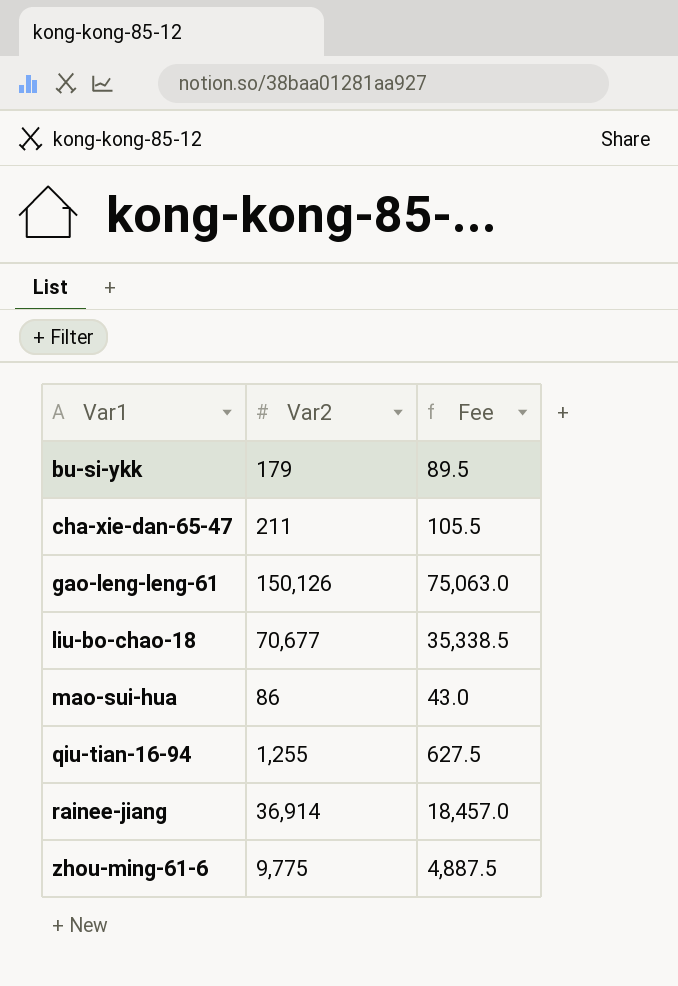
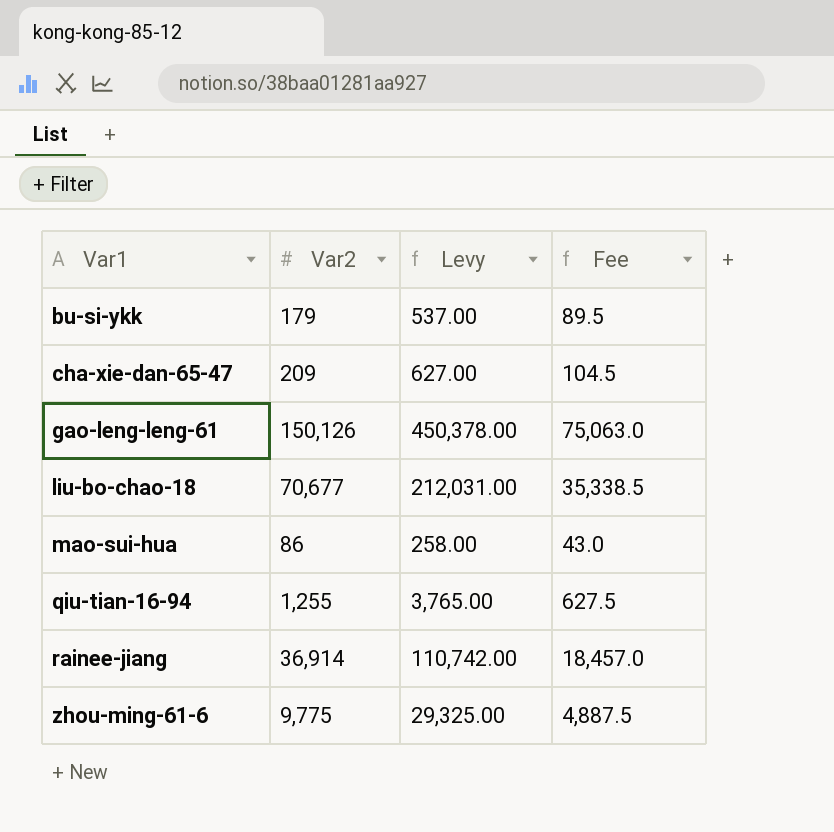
column Levy | formula: none -> [Var2] * 3
cha-xie-dan-65-47 | Var2: 211 -> 209
cha-xie-dan-65-47 | Fee: 105.5 -> 104.5

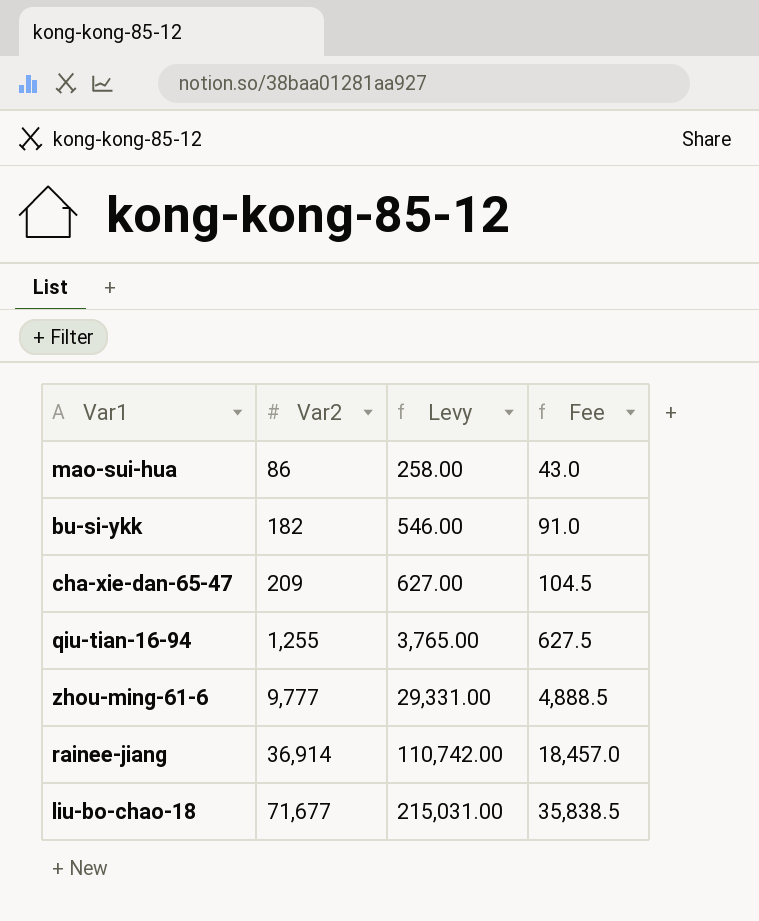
row order: Var1 ascending -> Var2 ascending
row gao-leng-leng-61: 150,126 | 450,378.00 | 75,063.0 -> none
bu-si-ykk | Var2: 179 -> 182
bu-si-ykk | Levy: 537.00 -> 546.00
bu-si-ykk | Fee: 89.5 -> 91.0
zhou-ming-61-6 | Var2: 9,775 -> 9,777
zhou-ming-61-6 | Levy: 29,325.00 -> 29,331.00
zhou-ming-61-6 | Fee: 4,887.5 -> 4,888.5
liu-bo-chao-18 | Var2: 70,677 -> 71,677
liu-bo-chao-18 | Levy: 212,031.00 -> 215,031.00
liu-bo-chao-18 | Fee: 35,338.5 -> 35,838.5

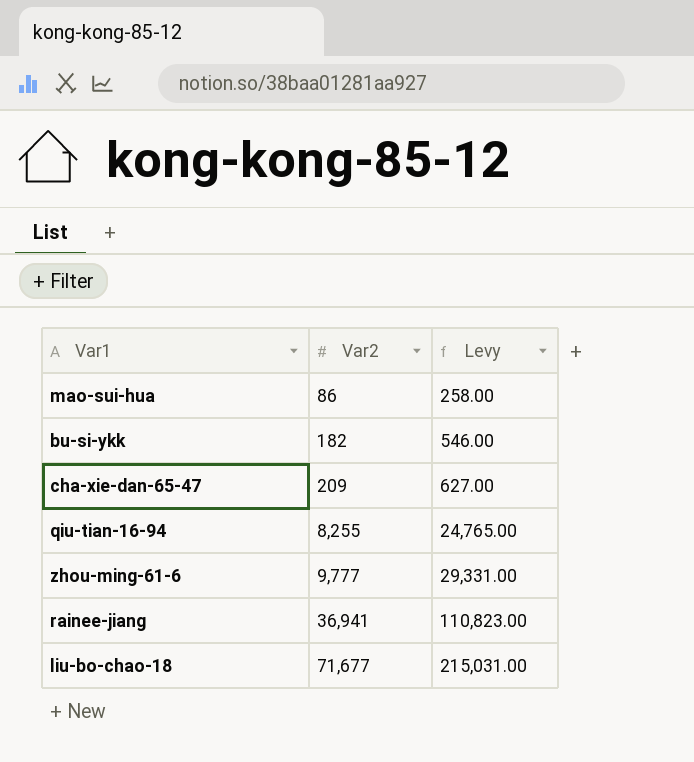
column Fee | formula: [Var2] * 0.5 -> none
qiu-tian-16-94 | Var2: 1,255 -> 8,255
qiu-tian-16-94 | Levy: 3,765.00 -> 24,765.00
rainee-jiang | Var2: 36,914 -> 36,941
rainee-jiang | Levy: 110,742.00 -> 110,823.00

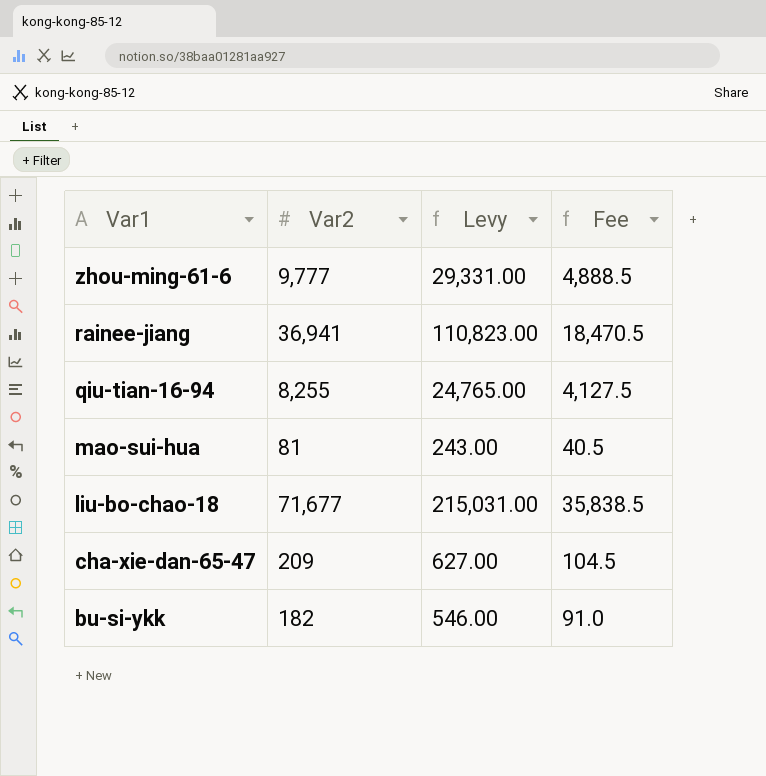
row order: Var2 ascending -> Var1 descending
column Fee | formula: none -> [Var2] * 0.5
mao-sui-hua | Var2: 86 -> 81
mao-sui-hua | Levy: 258.00 -> 243.00

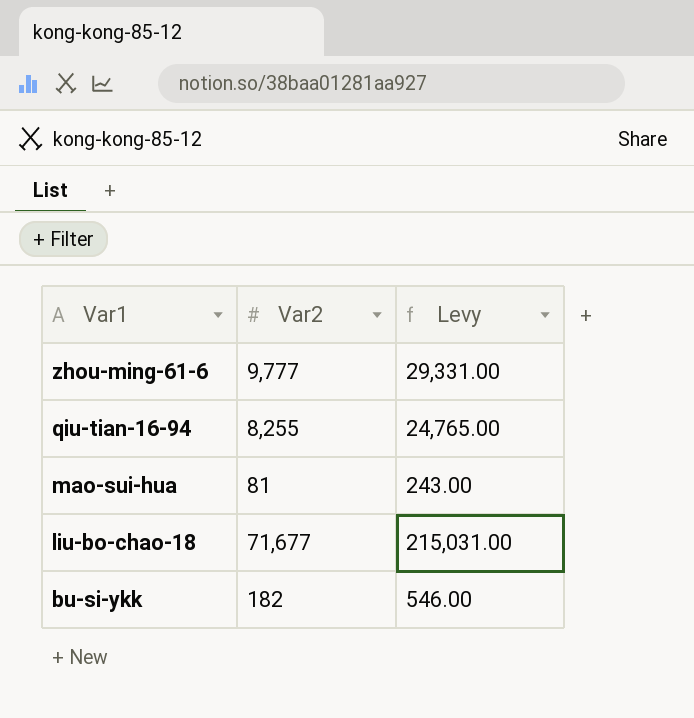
column Fee | formula: [Var2] * 0.5 -> none
row rainee-jiang: 36,941 | 110,823.00 | 18,470.5 -> none
row cha-xie-dan-65-47: 209 | 627.00 | 104.5 -> none

